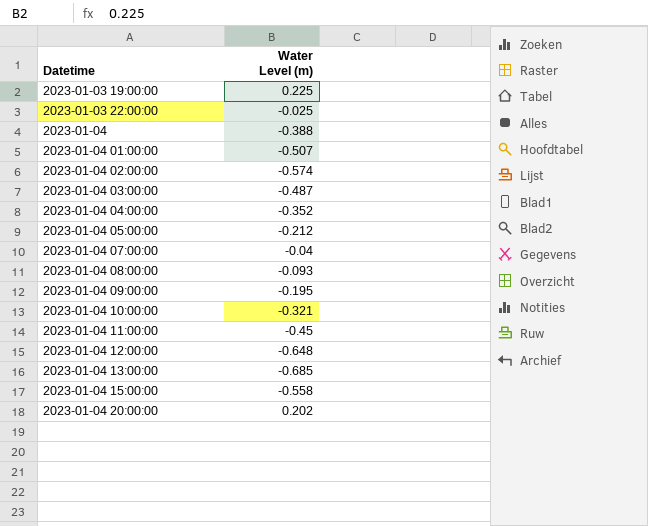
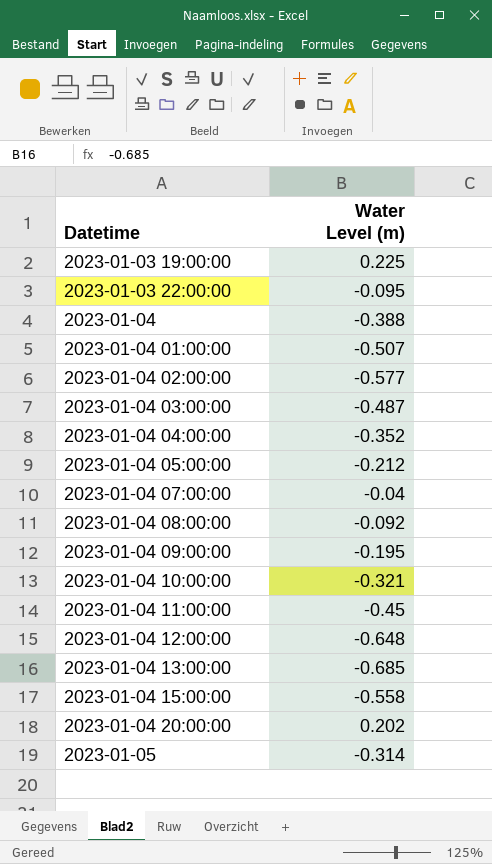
2023-01-03 22:00:00 | Water Level (m): -0.025 -> -0.095
2023-01-04 02:00:00 | Water Level (m): -0.574 -> -0.577
2023-01-04 08:00:00 | Water Level (m): -0.093 -> -0.092
row 2023-01-05: none -> -0.314

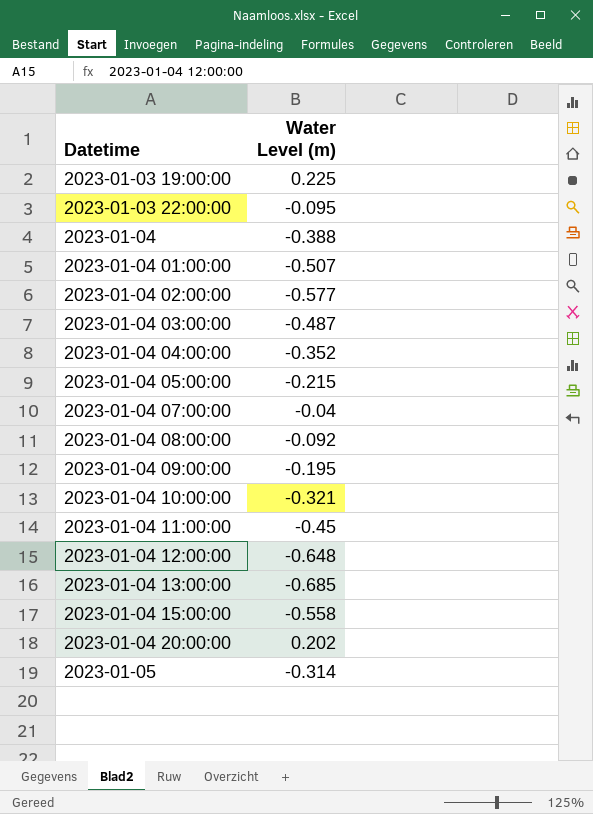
2023-01-04 05:00:00 | Water Level (m): -0.212 -> -0.215

